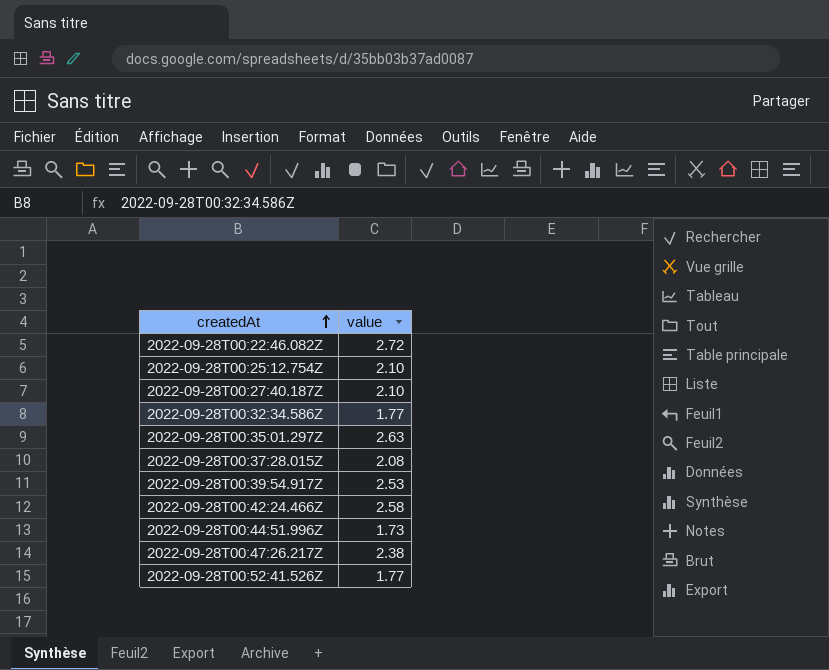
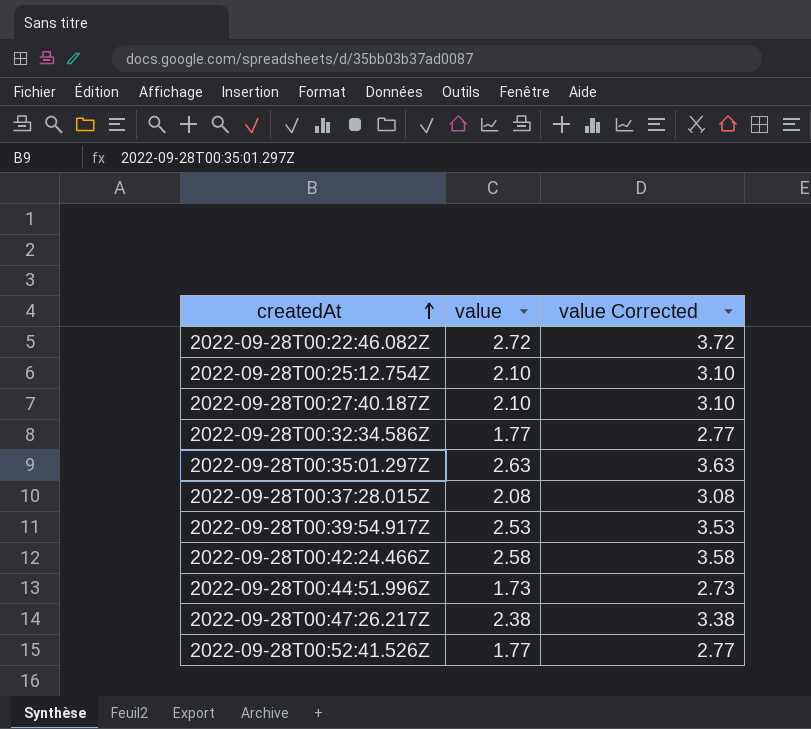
column value Corrected | formula: none -> [value] + 1

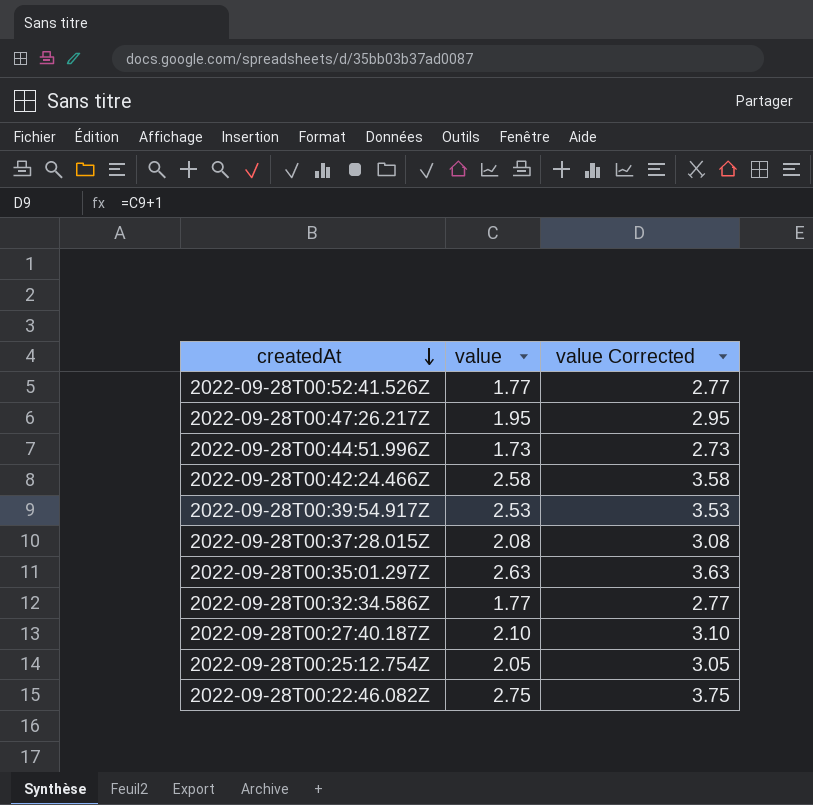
row order: createdAt ascending -> createdAt descending
2022-09-28T00:47:26.217Z | value: 2.38 -> 1.95
2022-09-28T00:47:26.217Z | value Corrected: 3.38 -> 2.95
2022-09-28T00:25:12.754Z | value: 2.10 -> 2.05
2022-09-28T00:25:12.754Z | value Corrected: 3.10 -> 3.05
2022-09-28T00:22:46.082Z | value: 2.72 -> 2.75
2022-09-28T00:22:46.082Z | value Corrected: 3.72 -> 3.75

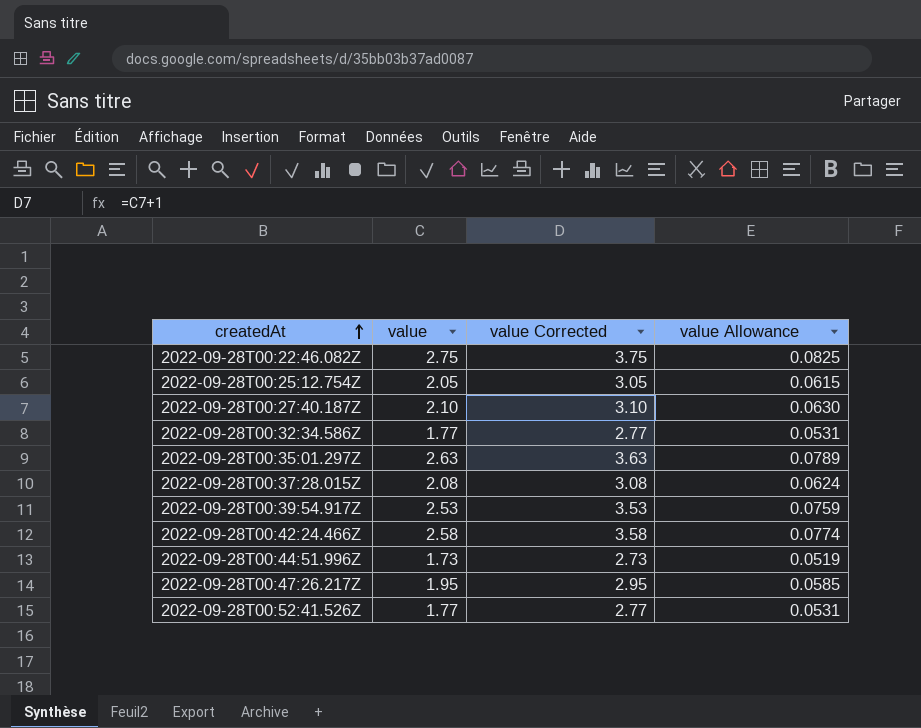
row order: createdAt descending -> createdAt ascending
column value Allowance | formula: none -> [value] * 0.03

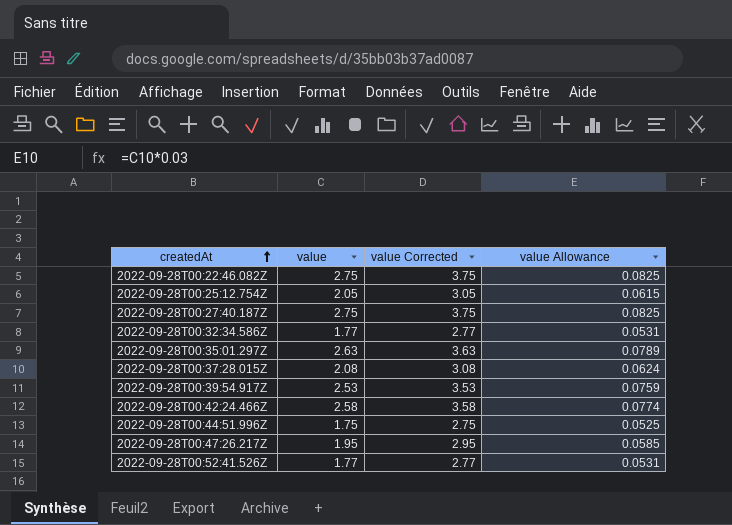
2022-09-28T00:27:40.187Z | value: 2.10 -> 2.75
2022-09-28T00:27:40.187Z | value Corrected: 3.10 -> 3.75
2022-09-28T00:27:40.187Z | value Allowance: 0.0630 -> 0.0825
2022-09-28T00:44:51.996Z | value: 1.73 -> 1.75
2022-09-28T00:44:51.996Z | value Corrected: 2.73 -> 2.75
2022-09-28T00:44:51.996Z | value Allowance: 0.0519 -> 0.0525

